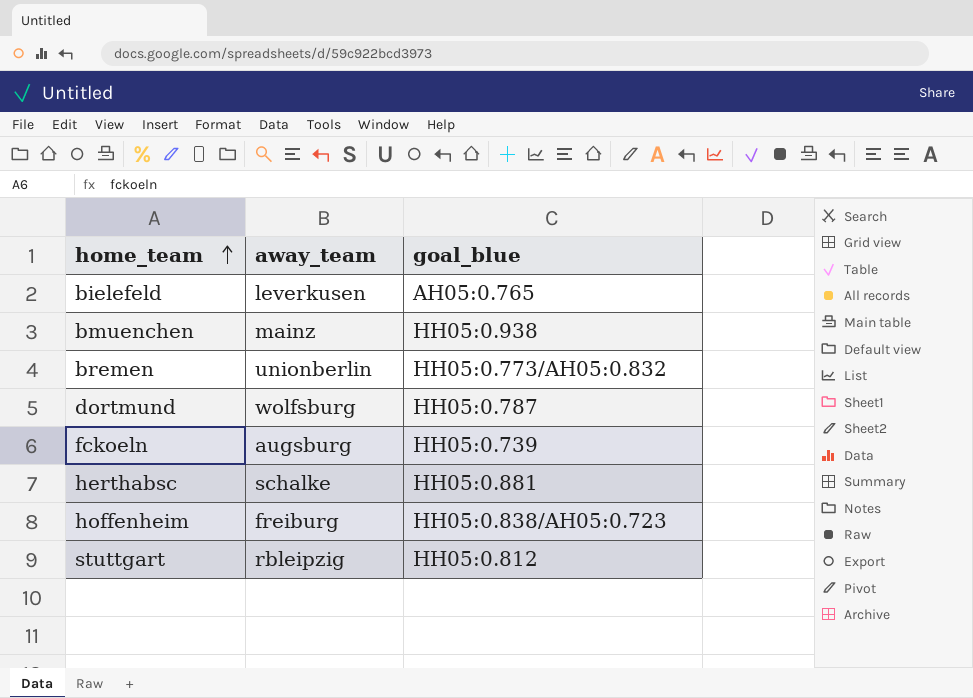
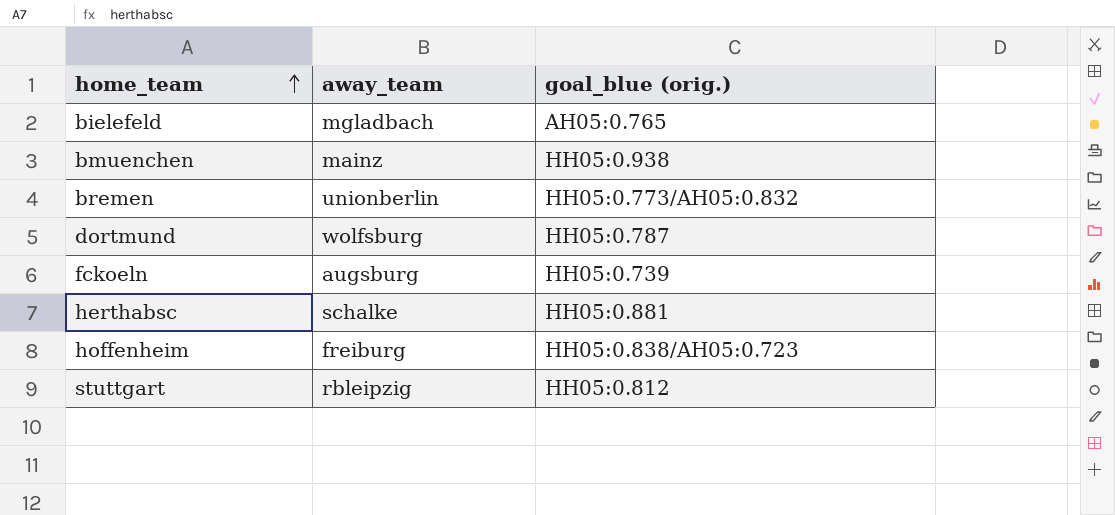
column name: goal_blue -> goal_blue (orig.)
bielefeld | away_team: leverkusen -> mgladbach

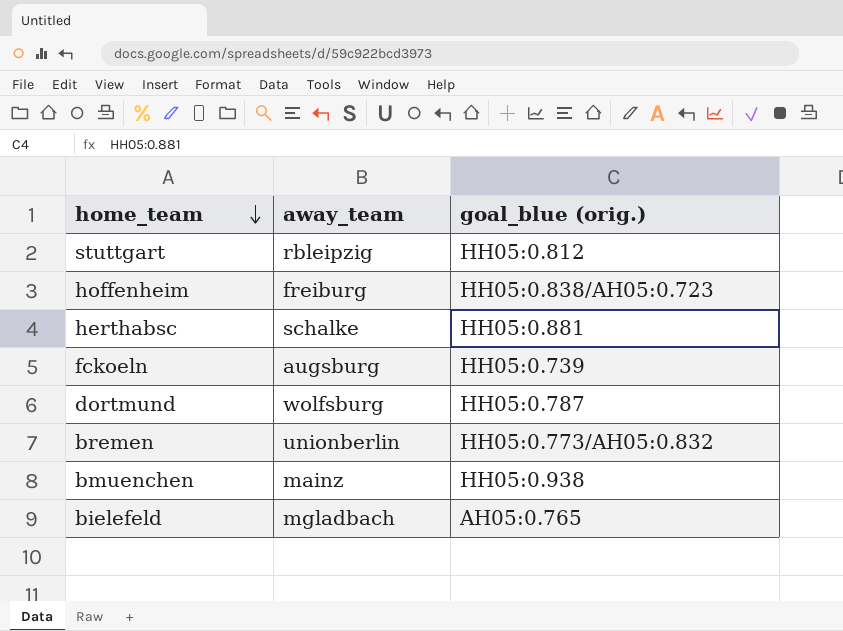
row order: home_team ascending -> home_team descending

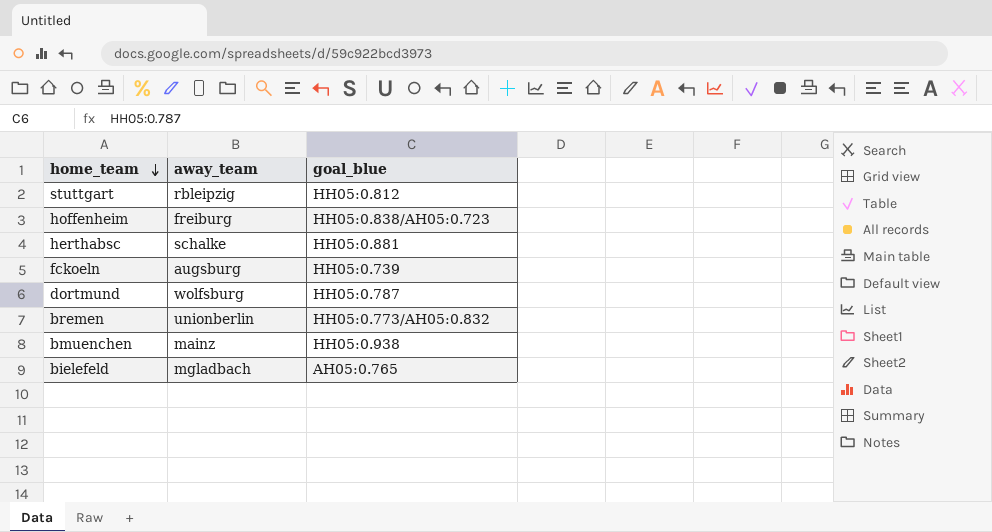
column name: goal_blue (orig.) -> goal_blue

